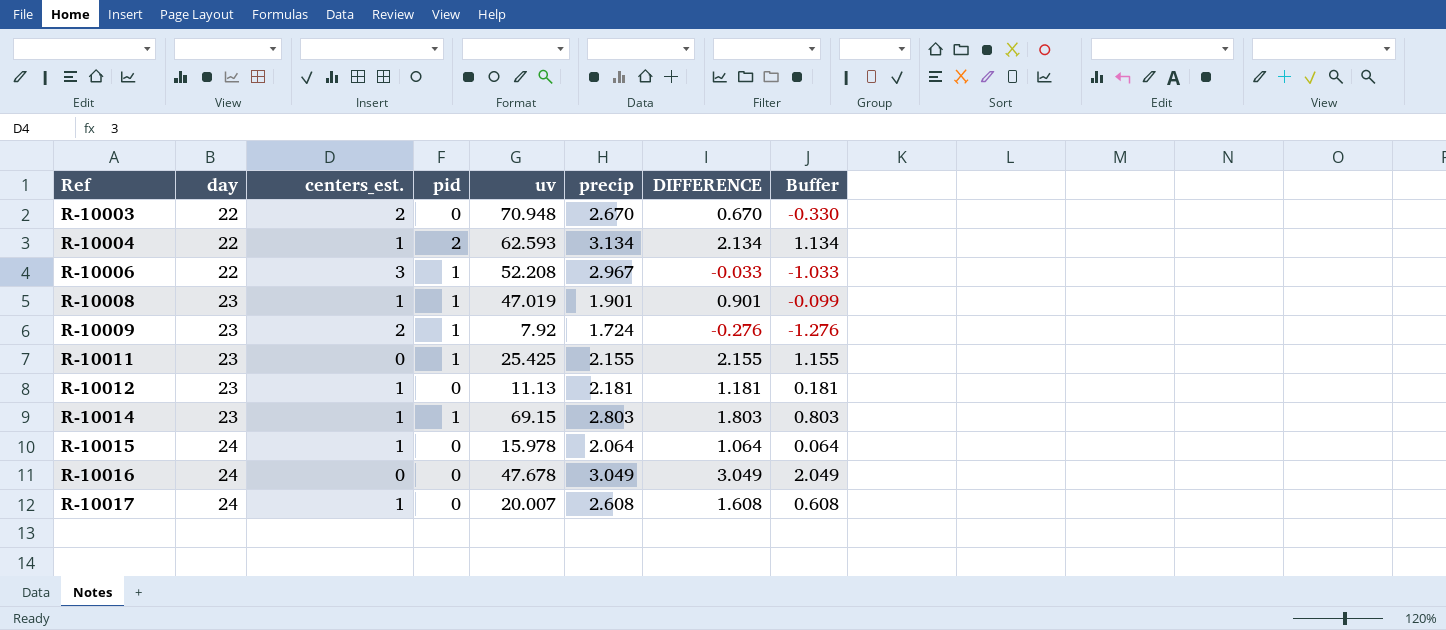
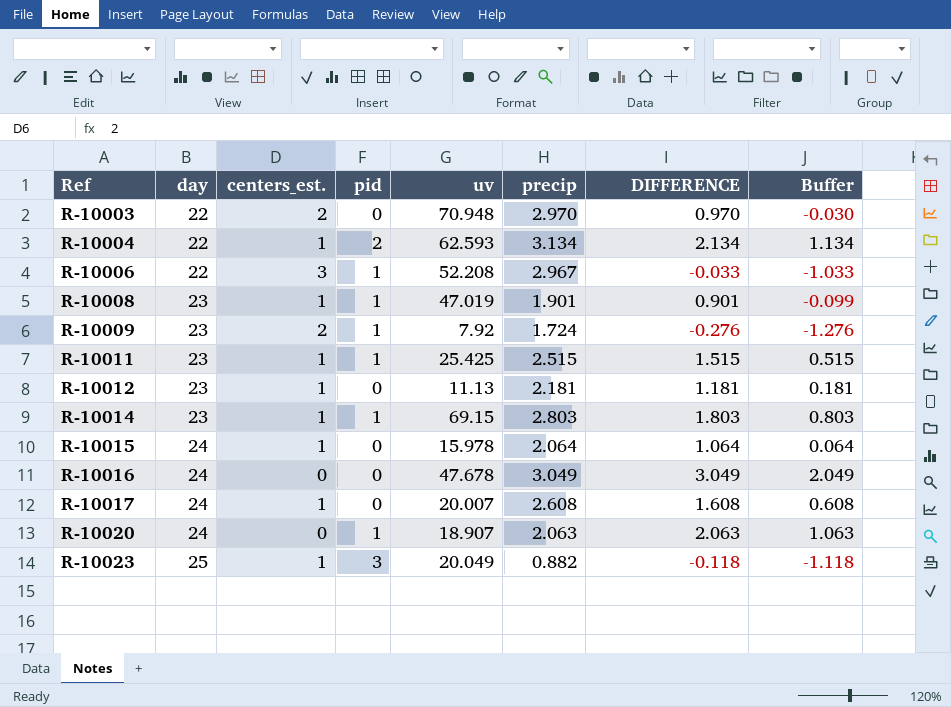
R-10003 | precip: 2.670 -> 2.970
R-10003 | DIFFERENCE: 0.670 -> 0.970
R-10003 | Buffer: -0.330 -> -0.030
R-10011 | centers_est.: 0 -> 1
R-10011 | precip: 2.155 -> 2.515
R-10011 | DIFFERENCE: 2.155 -> 1.515
R-10011 | Buffer: 1.155 -> 0.515
row R-10020: none -> 24 | 0 | 1 | 18.907 | 2.063 | 2.063 | 1.063
row R-10023: none -> 25 | 1 | 3 | 20.049 | 0.882 | -0.118 | -1.118

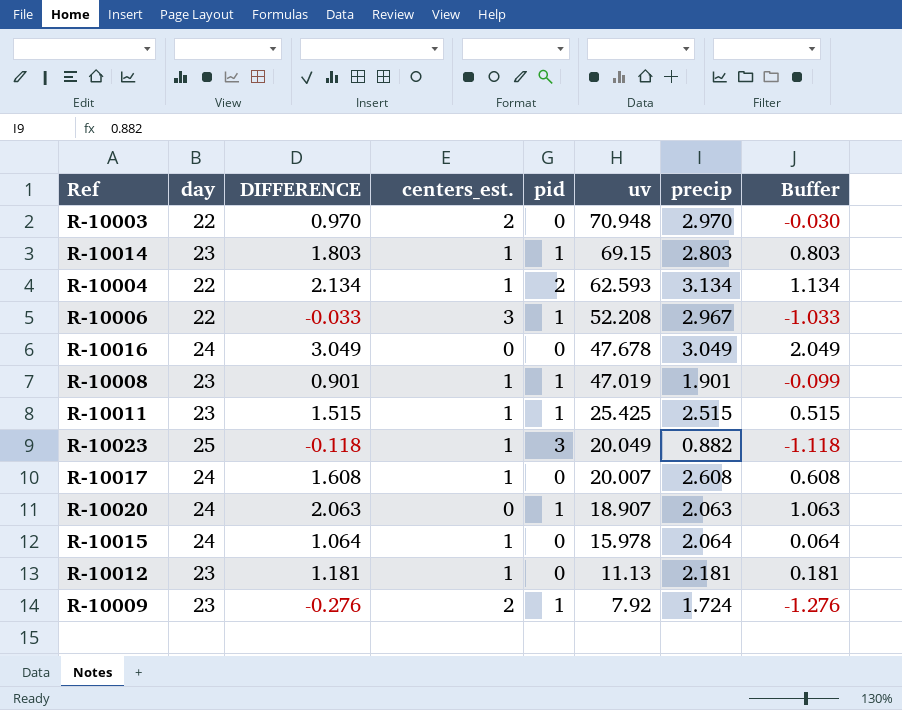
row order: Ref ascending -> uv descending
column DIFFERENCE | position: 7 -> 3

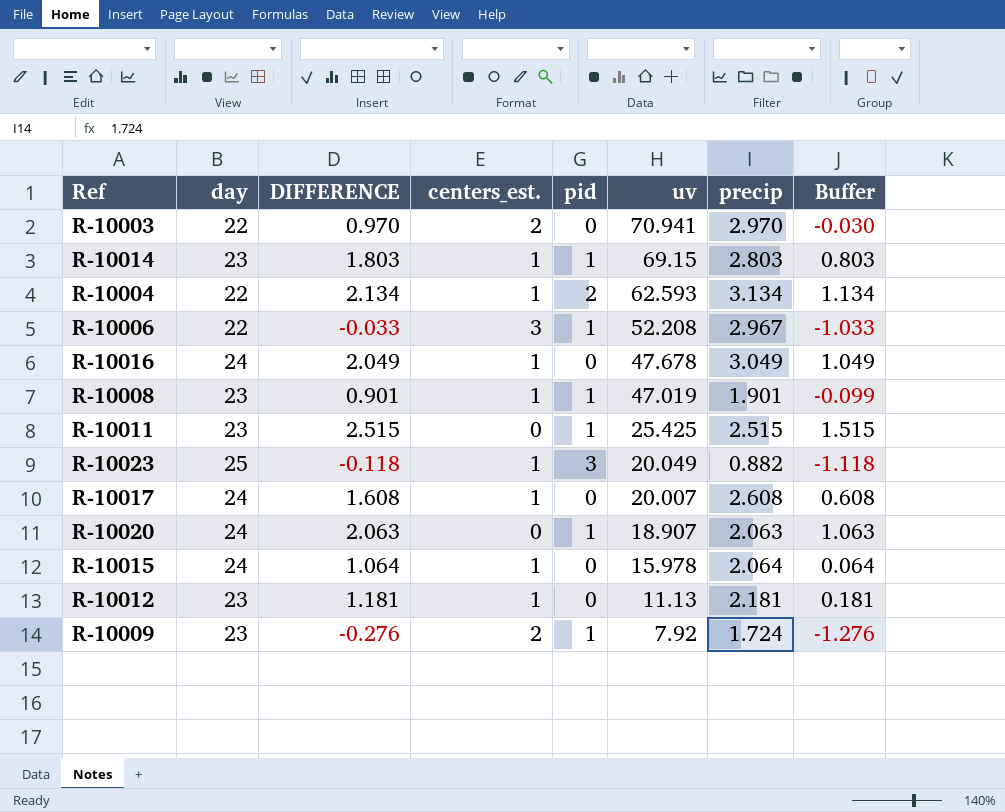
R-10003 | uv: 70.948 -> 70.941
R-10016 | DIFFERENCE: 3.049 -> 2.049
R-10016 | centers_est.: 0 -> 1
R-10016 | Buffer: 2.049 -> 1.049
R-10011 | DIFFERENCE: 1.515 -> 2.515
R-10011 | centers_est.: 1 -> 0
R-10011 | Buffer: 0.515 -> 1.515

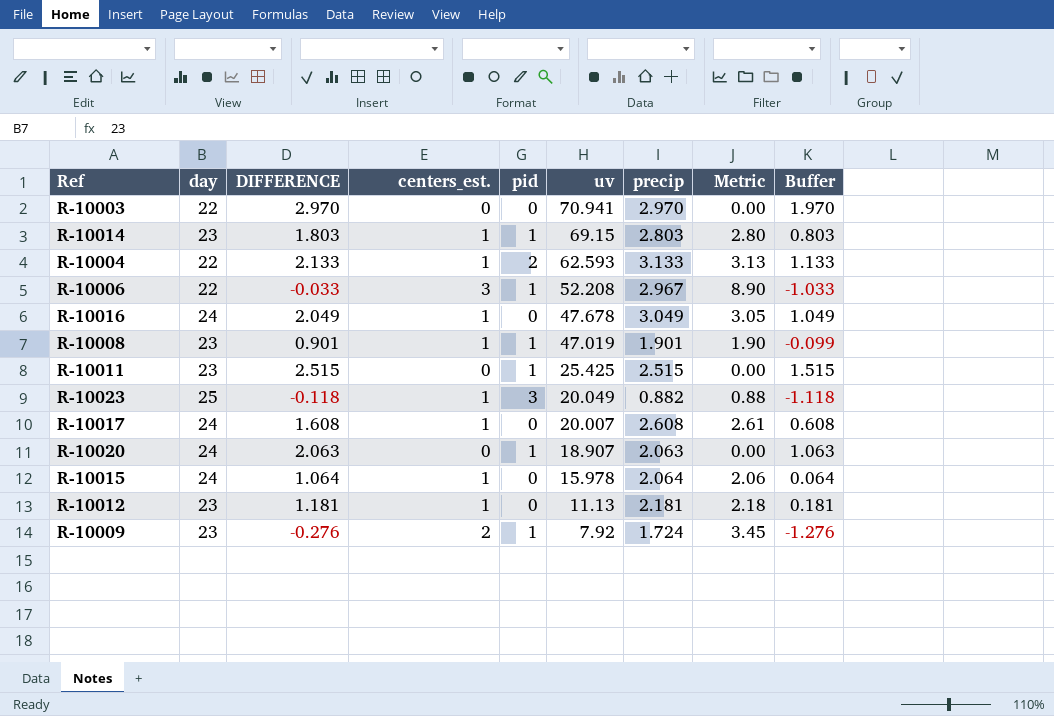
column Metric | formula: none -> [centers_est.] * [precip]
R-10003 | DIFFERENCE: 0.970 -> 2.970
R-10003 | centers_est.: 2 -> 0
R-10003 | Buffer: -0.030 -> 1.970
R-10004 | DIFFERENCE: 2.134 -> 2.133
R-10004 | precip: 3.134 -> 3.133
R-10004 | Buffer: 1.134 -> 1.133

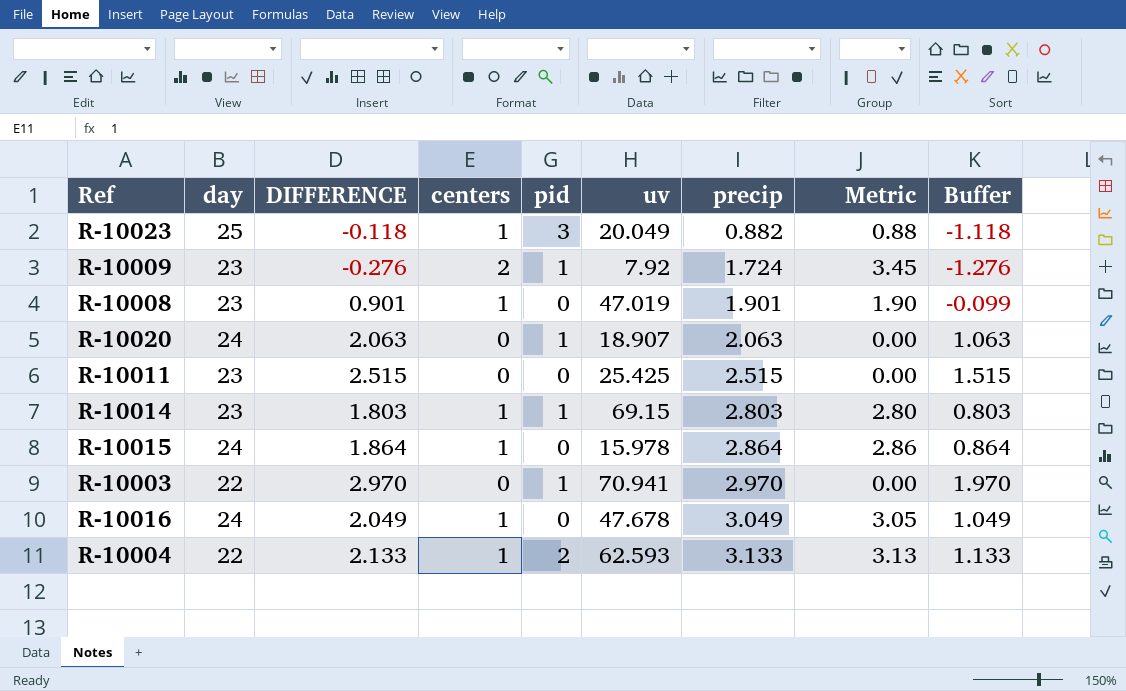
row order: uv descending -> precip ascending
column name: centers_est. -> centers
row R-10006: 22 | -0.033 | 3 | 1 | 52.208 | 2.967 | 8.90 | -1.033 -> none
row R-10017: 24 | 1.608 | 1 | 0 | 20.007 | 2.608 | 2.61 | 0.608 -> none
row R-10012: 23 | 1.181 | 1 | 0 | 11.13 | 2.181 | 2.18 | 0.181 -> none
R-10008 | pid: 1 -> 0
R-10011 | pid: 1 -> 0
R-10015 | DIFFERENCE: 1.064 -> 1.864
R-10015 | precip: 2.064 -> 2.864
R-10015 | Metric: 2.06 -> 2.86
R-10015 | Buffer: 0.064 -> 0.864
R-10003 | pid: 0 -> 1

